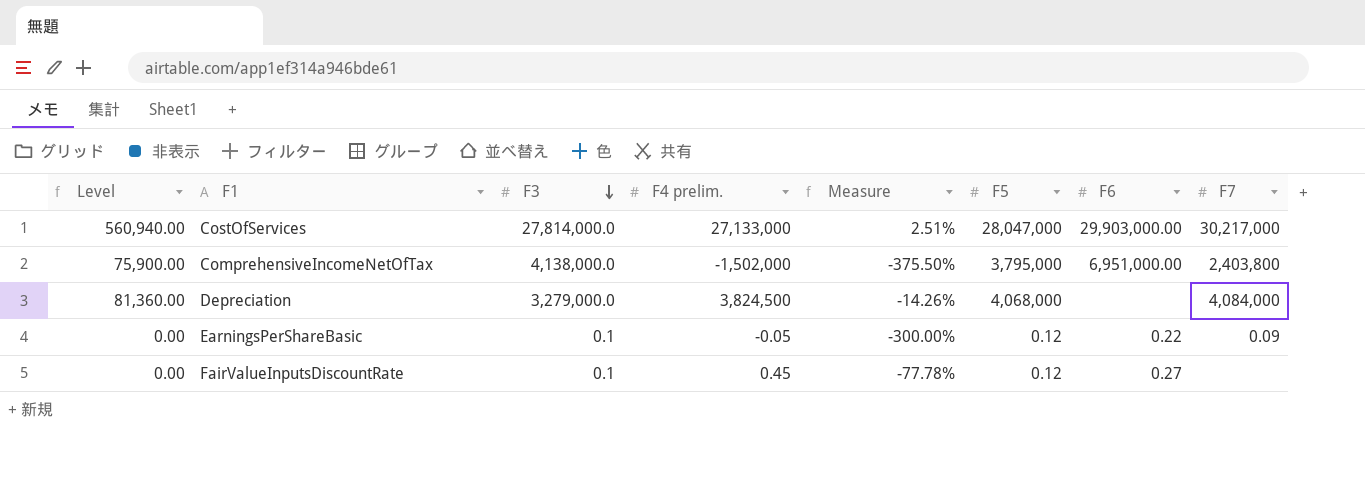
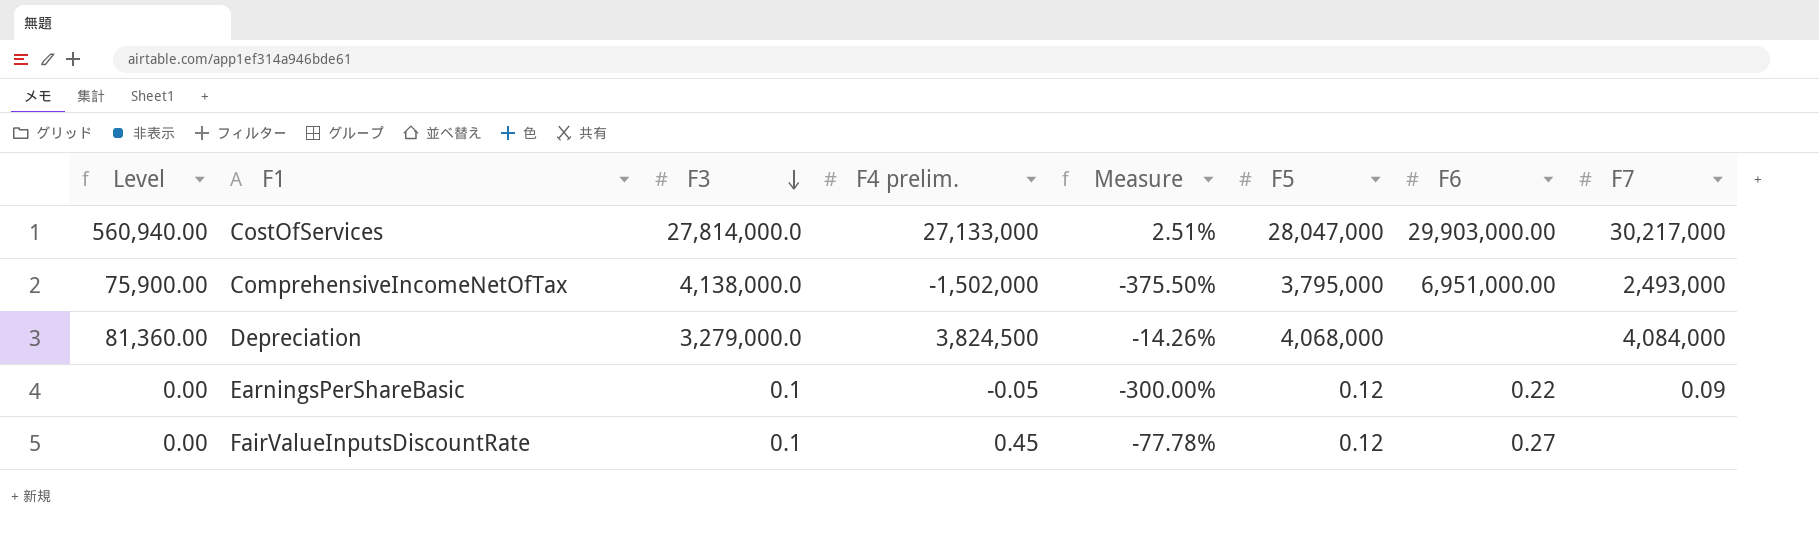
ComprehensiveIncomeNetOfTax | F7: 2,403,800 -> 2,493,000

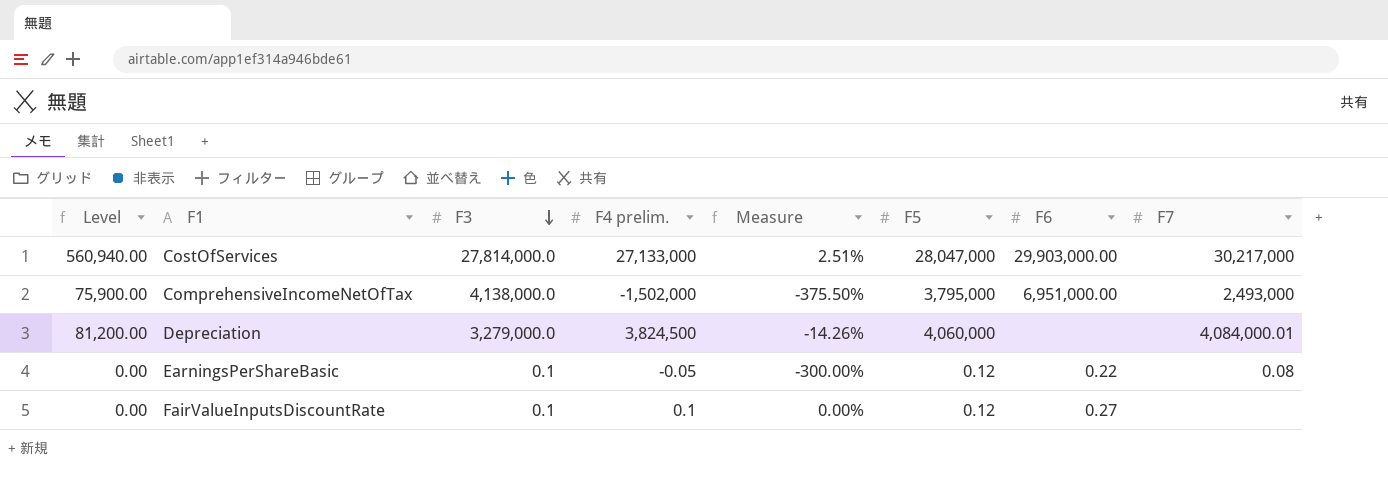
Depreciation | Level: 81,360.00 -> 81,200.00
Depreciation | F5: 4,068,000 -> 4,060,000
Depreciation | F7: 4,084,000 -> 4,084,000.01
EarningsPerShareBasic | F7: 0.09 -> 0.08
FairValueInputsDiscountRate | F4 prelim.: 0.45 -> 0.1
FairValueInputsDiscountRate | Measure: -77.78% -> 0.00%

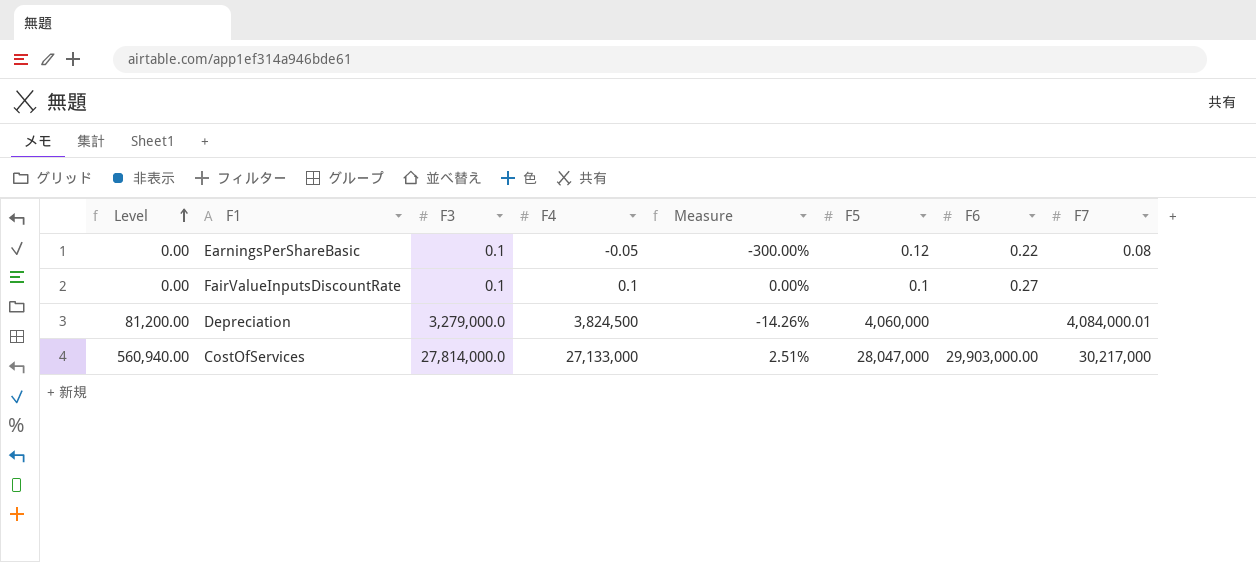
row order: F3 descending -> Level ascending
column name: F4 prelim. -> F4
row ComprehensiveIncomeNetOfTax: 75,900.00 | 4,138,000.0 | -1,502,000 | -375.50% | 3,795,000 | 6,951,000.00 | 2,493,000 -> none
FairValueInputsDiscountRate | F5: 0.12 -> 0.1

